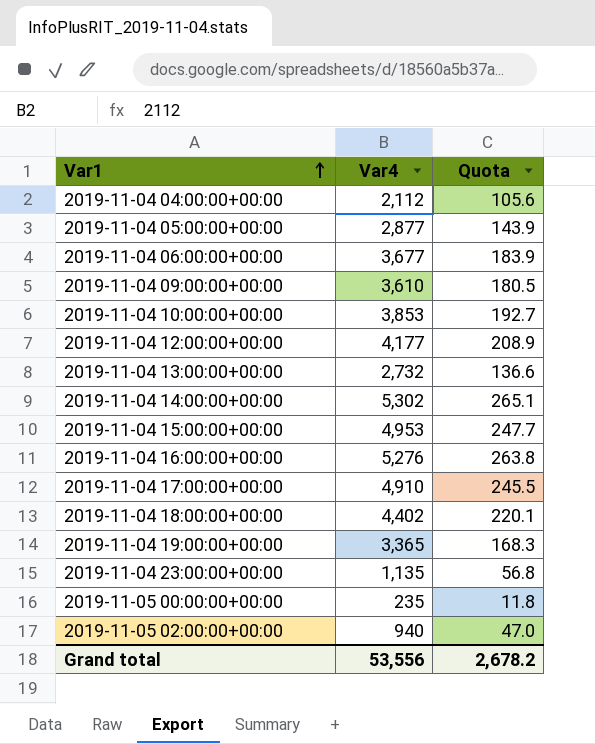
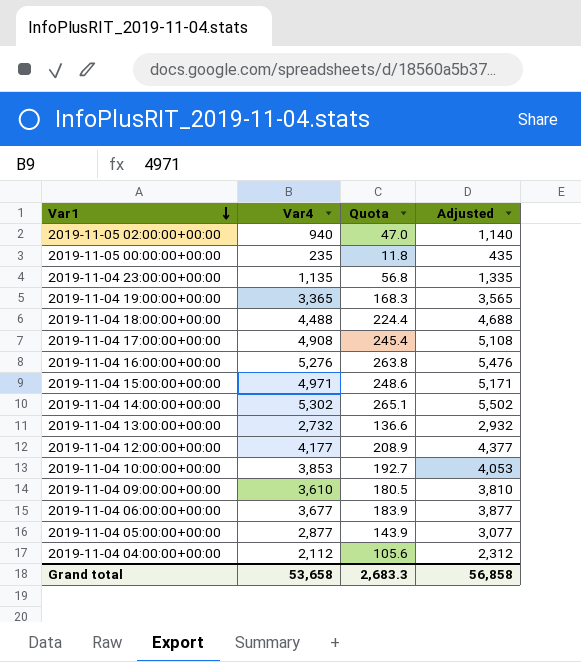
row order: Var1 ascending -> Var1 descending
column Adjusted | formula: none -> [Var4] + 200
2019-11-04 18:00:00+00:00 | Var4: 4,402 -> 4,488
2019-11-04 18:00:00+00:00 | Quota: 220.1 -> 224.4
2019-11-04 17:00:00+00:00 | Var4: 4,910 -> 4,908
2019-11-04 17:00:00+00:00 | Quota: 245.5 -> 245.4
2019-11-04 15:00:00+00:00 | Var4: 4,953 -> 4,971
2019-11-04 15:00:00+00:00 | Quota: 247.7 -> 248.6
Grand total | Var4: 53,556 -> 53,658
Grand total | Quota: 2,678.2 -> 2,683.3

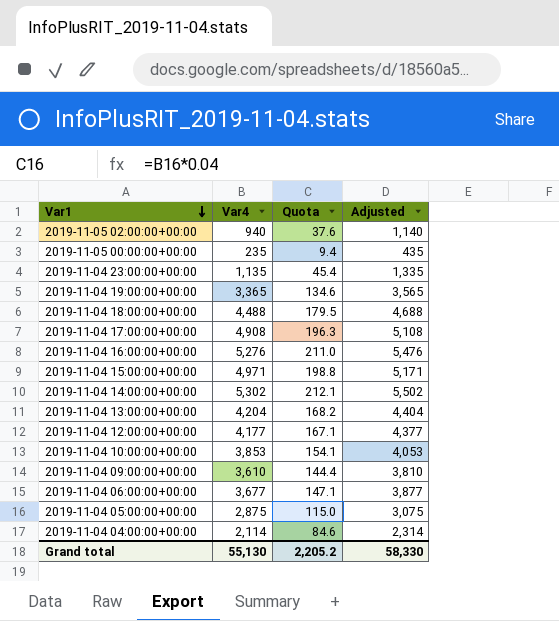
column Quota | formula: [Var4] * 0.05 -> [Var4] * 0.04
2019-11-04 13:00:00+00:00 | Var4: 2,732 -> 4,204
2019-11-04 13:00:00+00:00 | Adjusted: 2,932 -> 4,404
2019-11-04 05:00:00+00:00 | Var4: 2,877 -> 2,875
2019-11-04 05:00:00+00:00 | Adjusted: 3,077 -> 3,075
2019-11-04 04:00:00+00:00 | Var4: 2,112 -> 2,114
2019-11-04 04:00:00+00:00 | Adjusted: 2,312 -> 2,314
Grand total | Var4: 53,658 -> 55,130
Grand total | Quota: 2,683.3 -> 2,205.2
Grand total | Adjusted: 56,858 -> 58,330

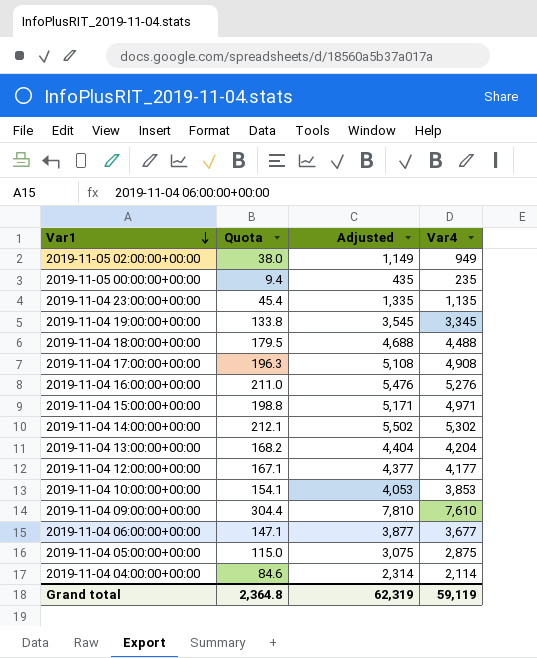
column Var4 | position: 2 -> 4
2019-11-05 02:00:00+00:00 | Quota: 37.6 -> 38.0
2019-11-05 02:00:00+00:00 | Adjusted: 1,140 -> 1,149
2019-11-05 02:00:00+00:00 | Var4: 940 -> 949
2019-11-04 19:00:00+00:00 | Quota: 134.6 -> 133.8
2019-11-04 19:00:00+00:00 | Adjusted: 3,565 -> 3,545
2019-11-04 19:00:00+00:00 | Var4: 3,365 -> 3,345
2019-11-04 09:00:00+00:00 | Quota: 144.4 -> 304.4
2019-11-04 09:00:00+00:00 | Adjusted: 3,810 -> 7,810
2019-11-04 09:00:00+00:00 | Var4: 3,610 -> 7,610
Grand total | Quota: 2,205.2 -> 2,364.8
Grand total | Adjusted: 58,330 -> 62,319
Grand total | Var4: 55,130 -> 59,119

